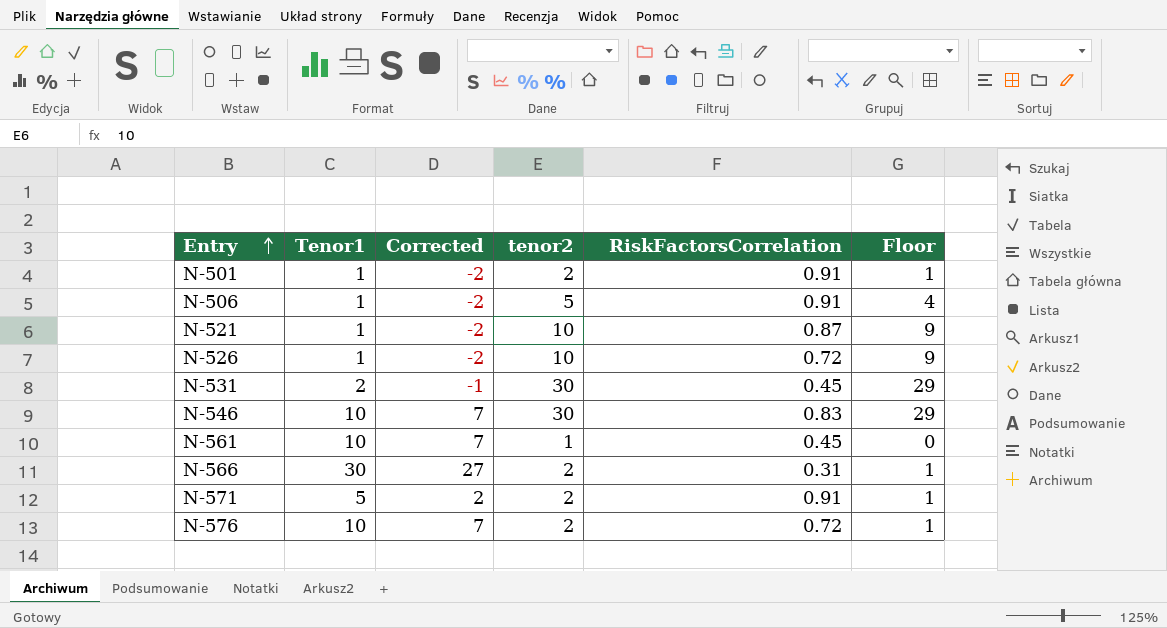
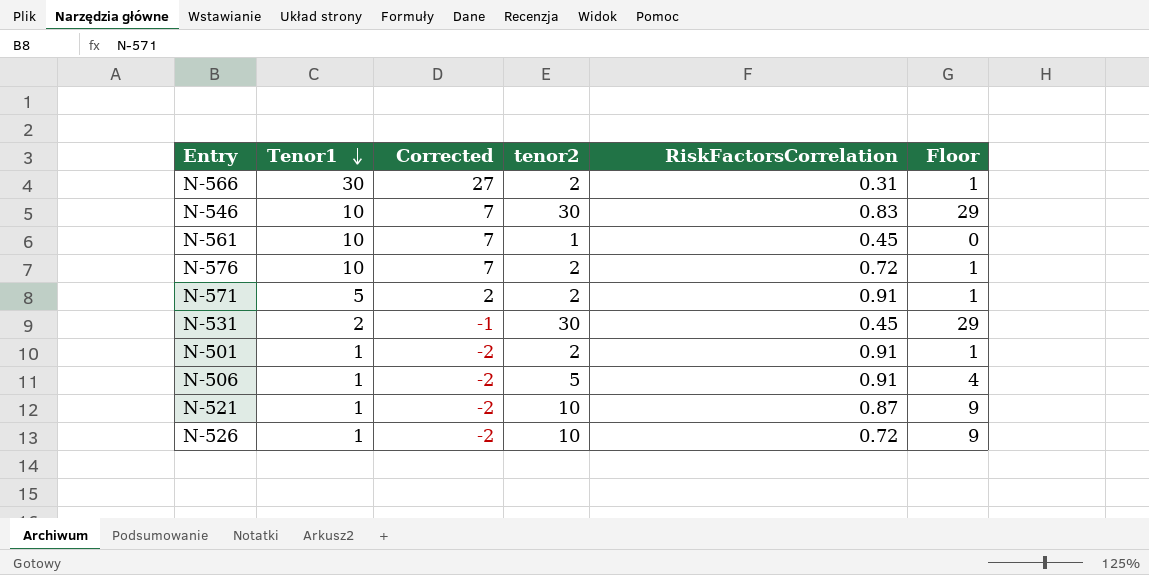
row order: Entry ascending -> Tenor1 descending

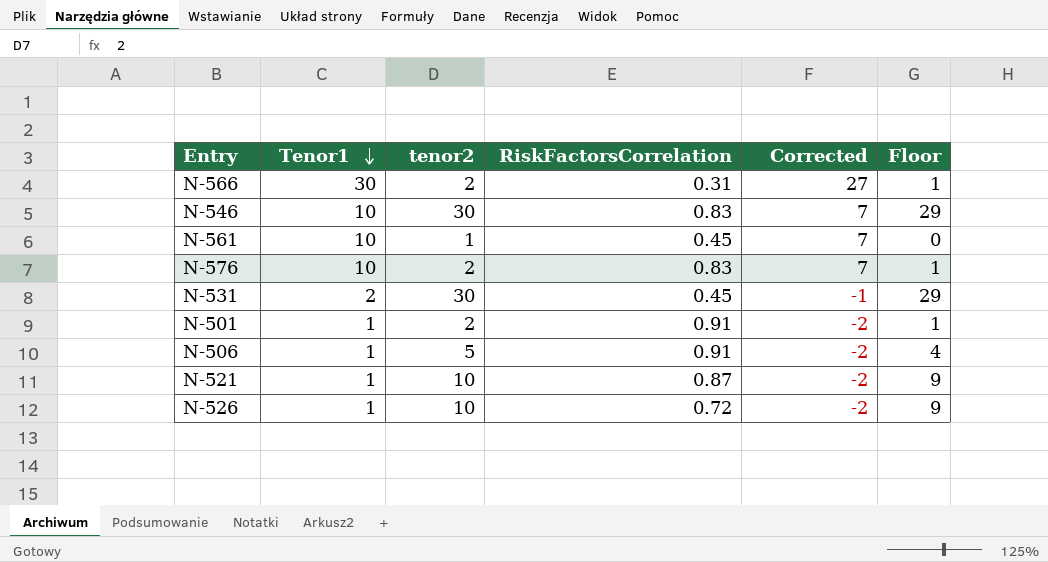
column Corrected | position: 3 -> 5
row N-571: 5 | 2 | 2 | 0.91 | 1 -> none
N-576 | RiskFactorsCorrelation: 0.72 -> 0.83

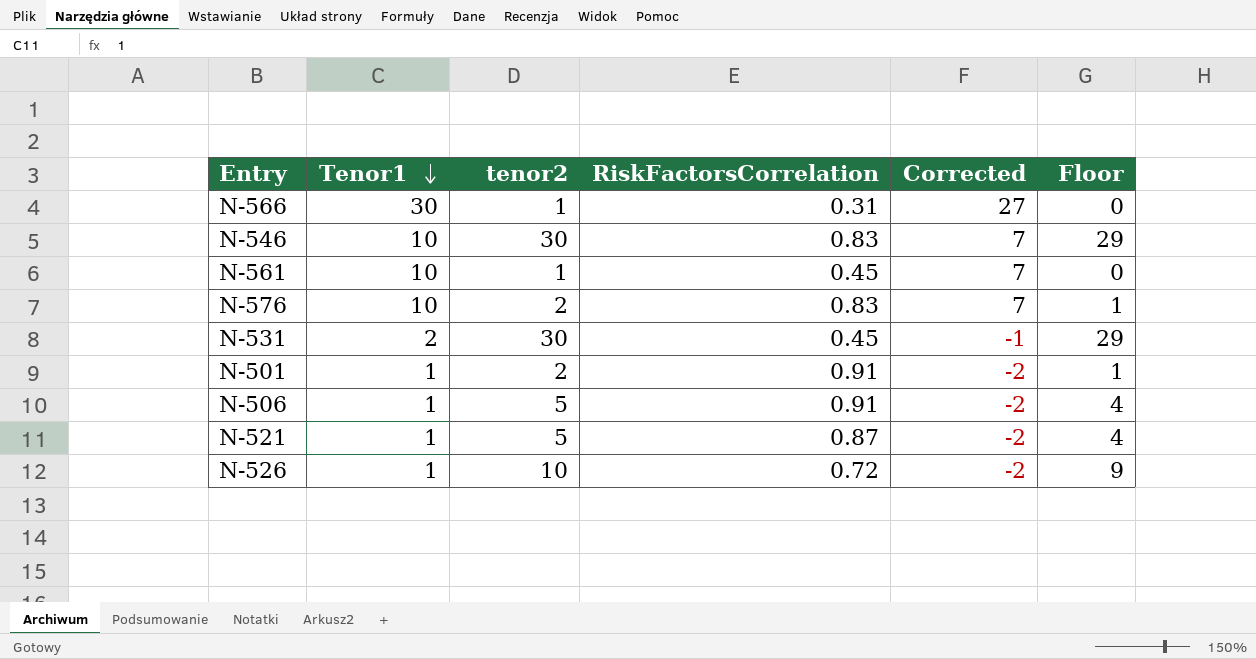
N-566 | tenor2: 2 -> 1
N-566 | Floor: 1 -> 0
N-521 | tenor2: 10 -> 5
N-521 | Floor: 9 -> 4

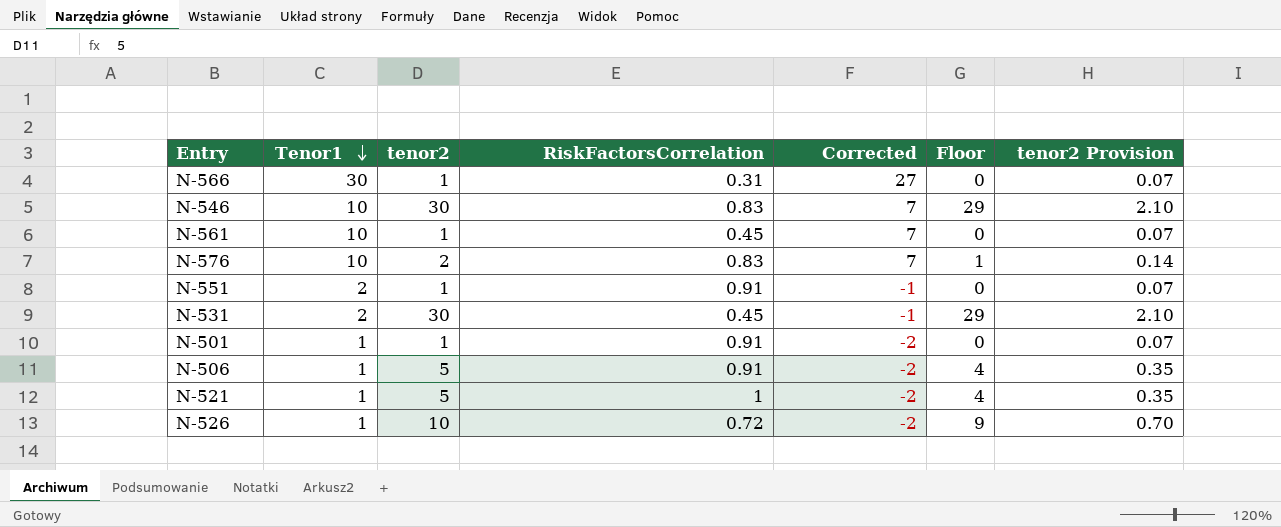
column tenor2 Provision | formula: none -> [tenor2] * 0.07
row N-551: none -> 2 | 1 | 0.91 | -1 | 0 | 0.07
N-501 | tenor2: 2 -> 1
N-501 | Floor: 1 -> 0
N-521 | RiskFactorsCorrelation: 0.87 -> 1

